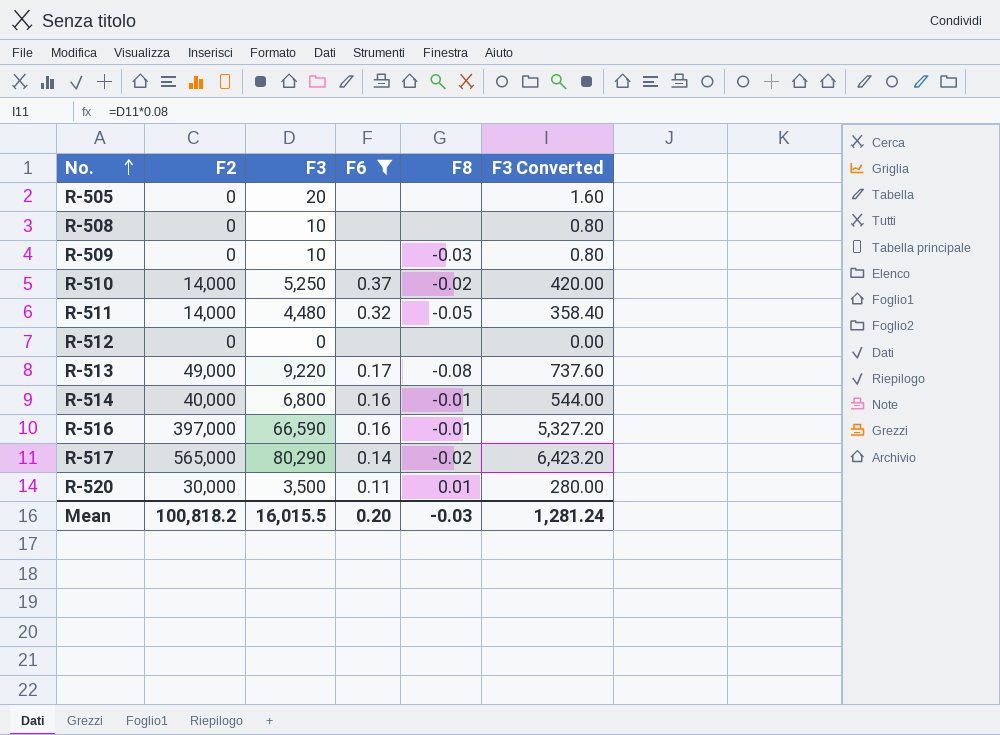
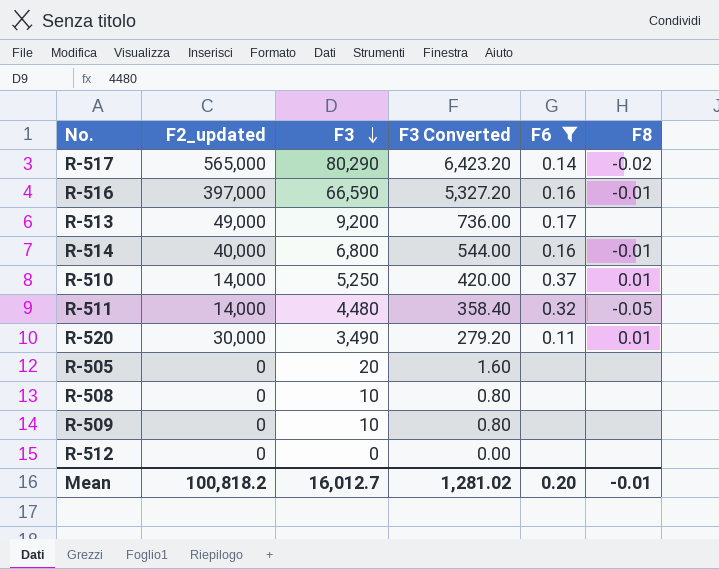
row order: No. ascending -> F3 descending
column name: F2 -> F2_updated
column F3 Converted | position: 6 -> 4
R-513 | F3: 9,220 -> 9,200
R-513 | F3 Converted: 737.60 -> 736.00
R-513 | F8: -0.08 -> none
R-510 | F8: -0.02 -> 0.01
R-520 | F3: 3,500 -> 3,490
R-520 | F3 Converted: 280.00 -> 279.20
R-509 | F8: -0.03 -> none
Mean | F3: 16,015.5 -> 16,012.7
Mean | F3 Converted: 1,281.24 -> 1,281.02
Mean | F8: -0.03 -> -0.01

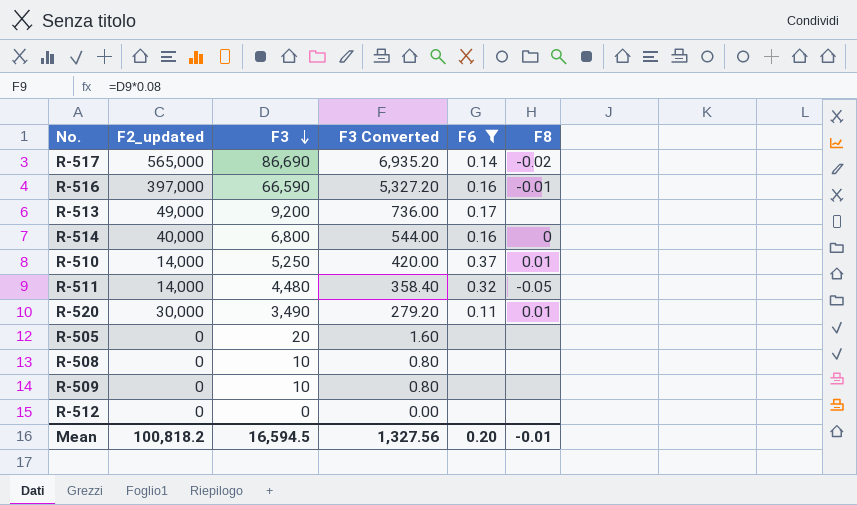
R-517 | F3: 80,290 -> 86,690
R-517 | F3 Converted: 6,423.20 -> 6,935.20
R-514 | F8: -0.01 -> 0
Mean | F3: 16,012.7 -> 16,594.5
Mean | F3 Converted: 1,281.02 -> 1,327.56

